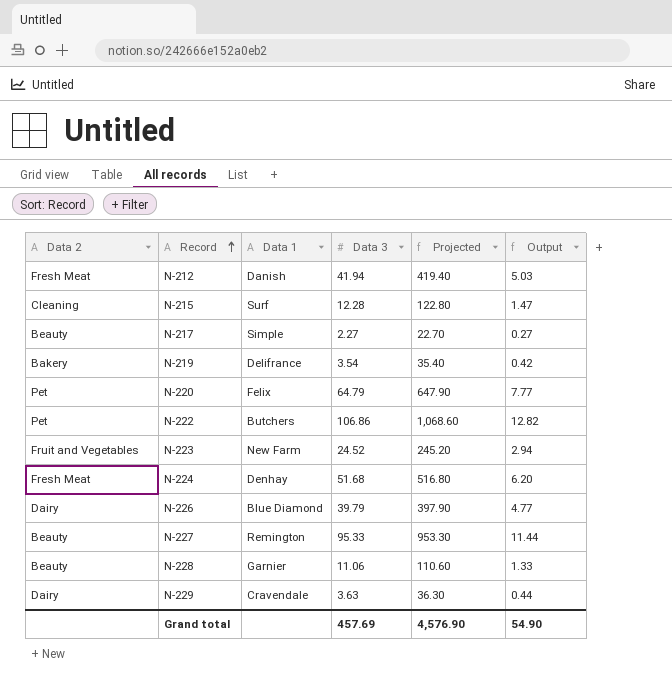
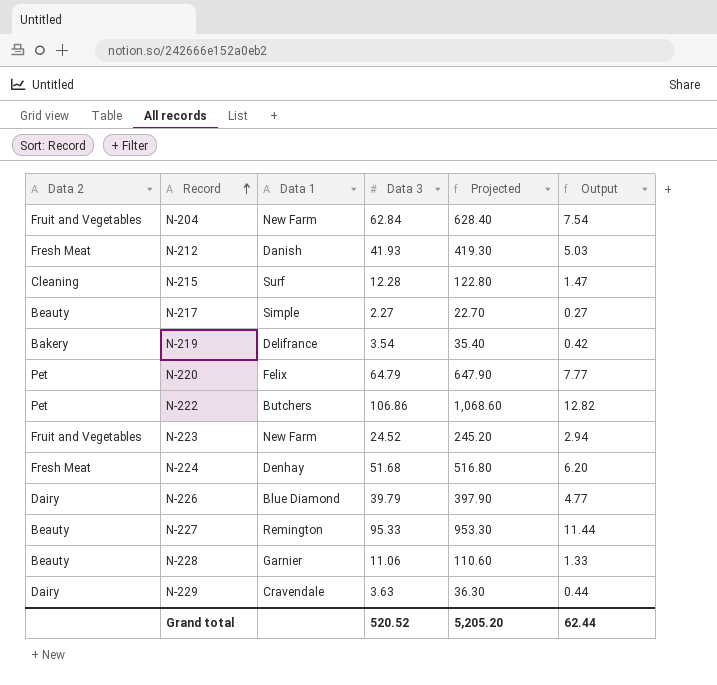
row N-204: none -> Fruit and Vegetables | New Farm | 62.84 | 628.40 | 7.54
N-212 | Data 3: 41.94 -> 41.93
N-212 | Projected: 419.40 -> 419.30
Grand total | Data 3: 457.69 -> 520.52
Grand total | Projected: 4,576.90 -> 5,205.20
Grand total | Output: 54.90 -> 62.44

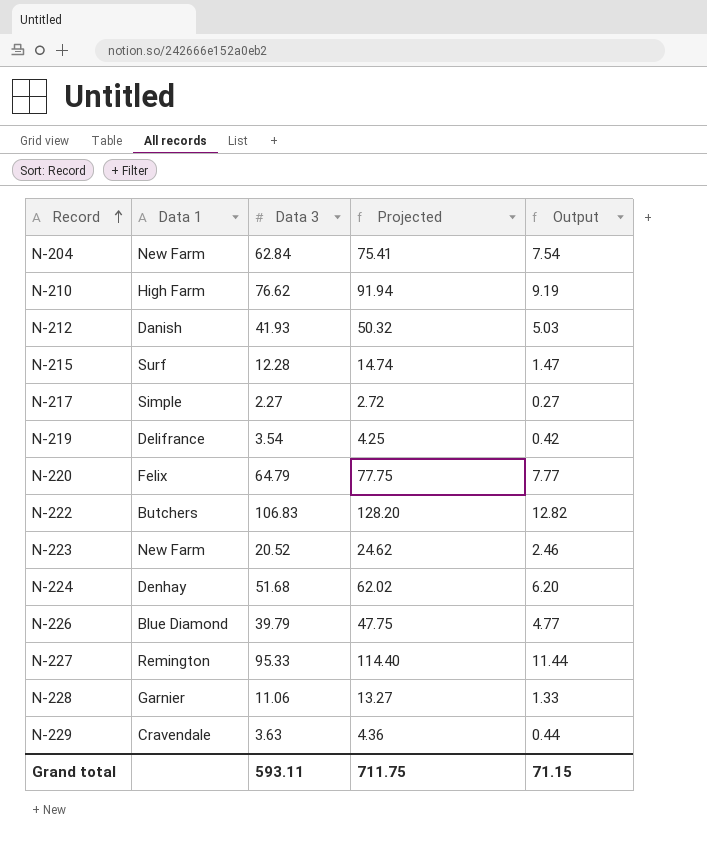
column Data 2 | position: 1 -> none
column Projected | formula: [Data 3] * 10 -> [Data 3] * 1.2
row N-210: none -> High Farm | 76.62 | 91.94 | 9.19
N-222 | Data 3: 106.86 -> 106.83
N-223 | Data 3: 24.52 -> 20.52
N-223 | Output: 2.94 -> 2.46
Grand total | Data 3: 520.52 -> 593.11
Grand total | Projected: 5,205.20 -> 711.75
Grand total | Output: 62.44 -> 71.15

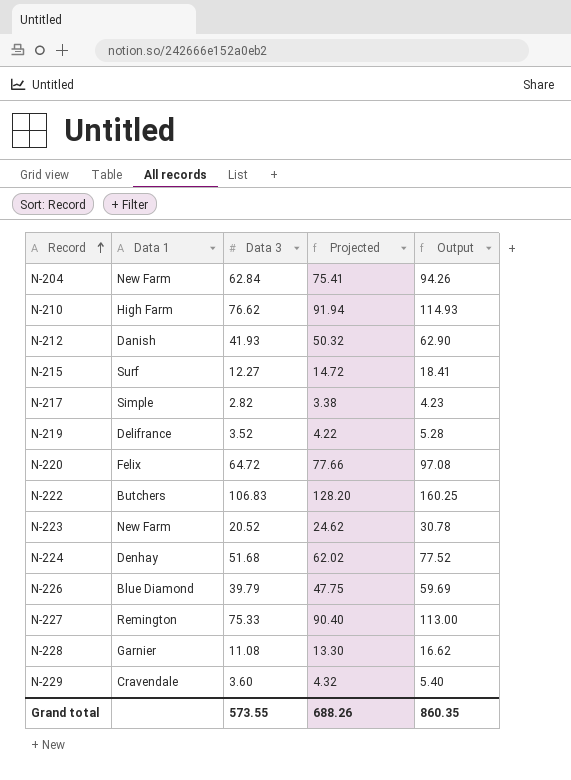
column Output | formula: [Data 3] * 0.12 -> [Data 3] * 1.5
N-215 | Data 3: 12.28 -> 12.27
N-215 | Projected: 14.74 -> 14.72
N-217 | Data 3: 2.27 -> 2.82
N-217 | Projected: 2.72 -> 3.38
N-219 | Data 3: 3.54 -> 3.52
N-219 | Projected: 4.25 -> 4.22
N-220 | Data 3: 64.79 -> 64.72
N-220 | Projected: 77.75 -> 77.66
N-227 | Data 3: 95.33 -> 75.33
N-227 | Projected: 114.40 -> 90.40
N-228 | Data 3: 11.06 -> 11.08
N-228 | Projected: 13.27 -> 13.30
N-229 | Data 3: 3.63 -> 3.60
N-229 | Projected: 4.36 -> 4.32
Grand total | Data 3: 593.11 -> 573.55
Grand total | Projected: 711.75 -> 688.26
Grand total | Output: 71.15 -> 860.35

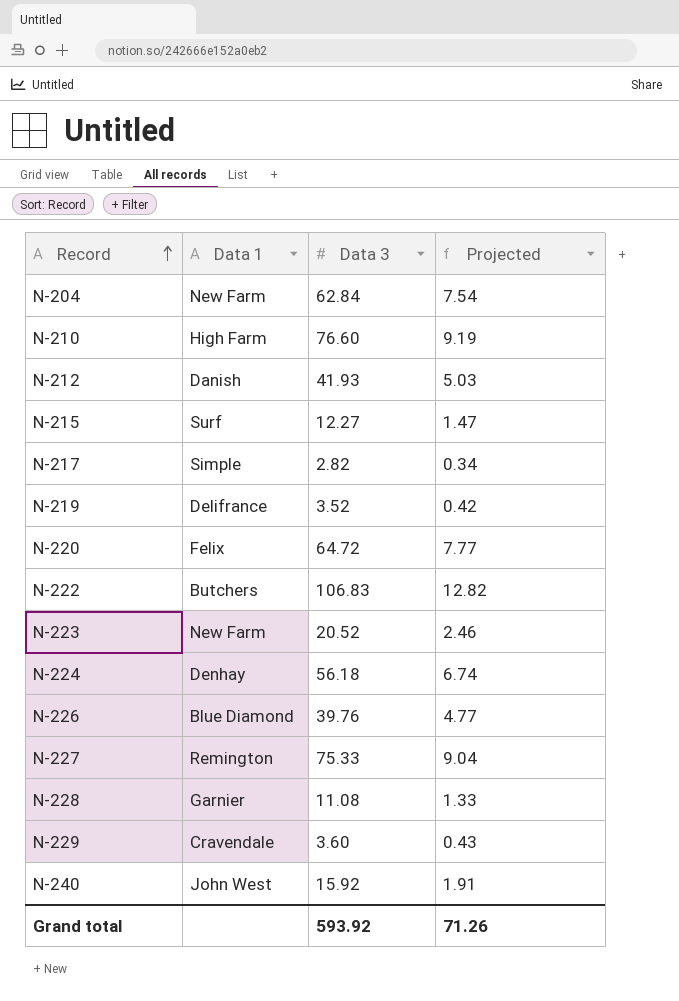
column Output | formula: [Data 3] * 1.5 -> none
column Projected | formula: [Data 3] * 1.2 -> [Data 3] * 0.12
N-210 | Data 3: 76.62 -> 76.60
N-224 | Data 3: 51.68 -> 56.18
N-226 | Data 3: 39.79 -> 39.76
row N-240: none -> John West | 15.92 | 1.91
Grand total | Data 3: 573.55 -> 593.92
Grand total | Projected: 688.26 -> 71.26

